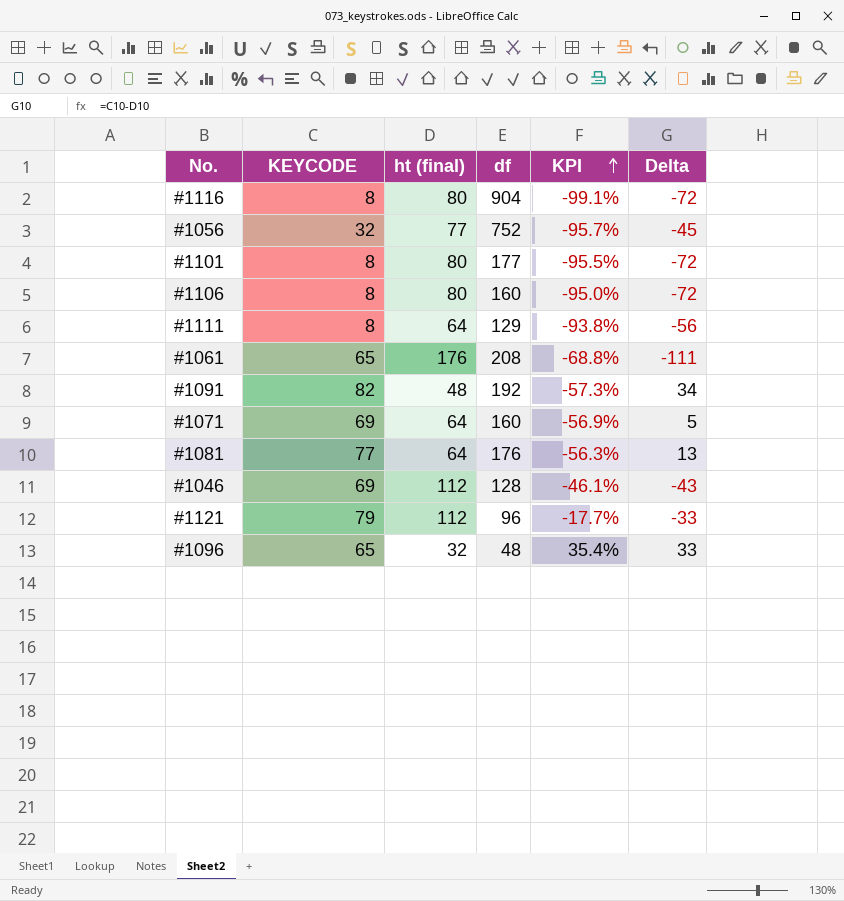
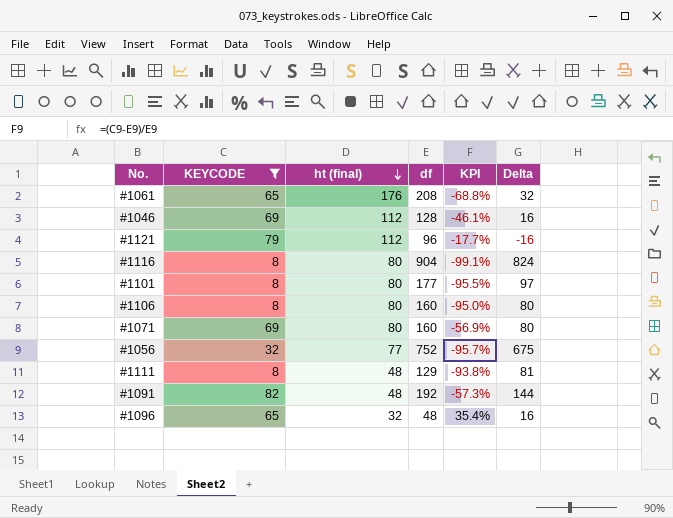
filter: none -> KEYCODE != 77
row order: KPI ascending -> ht (final) descending
column Delta | formula: [KEYCODE] - [ht (final)] -> [df] - [ht (final)]
#1071 | ht (final): 64 -> 80
#1111 | ht (final): 64 -> 48

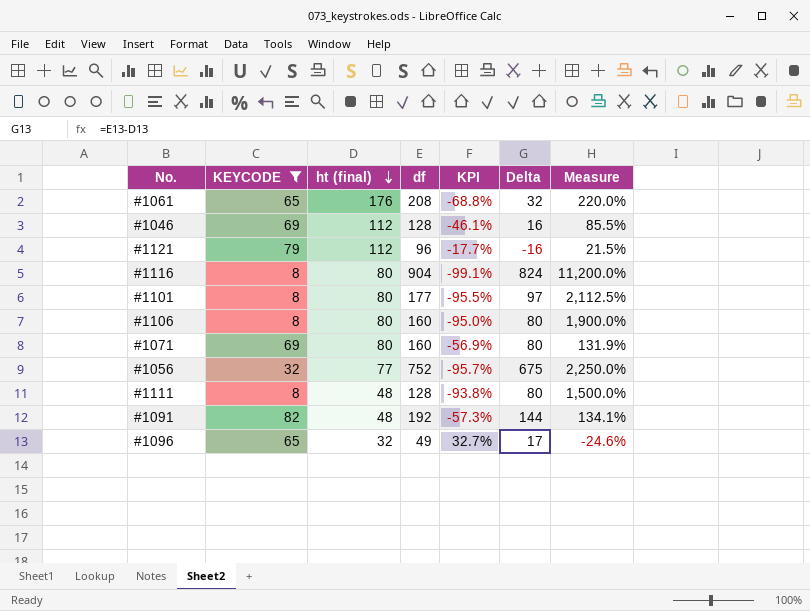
column Measure | formula: none -> ([df] - [KEYCODE]) / [KEYCODE]
#1111 | df: 129 -> 128
#1111 | Delta: 81 -> 80
#1096 | df: 48 -> 49
#1096 | KPI: 35.4% -> 32.7%
#1096 | Delta: 16 -> 17

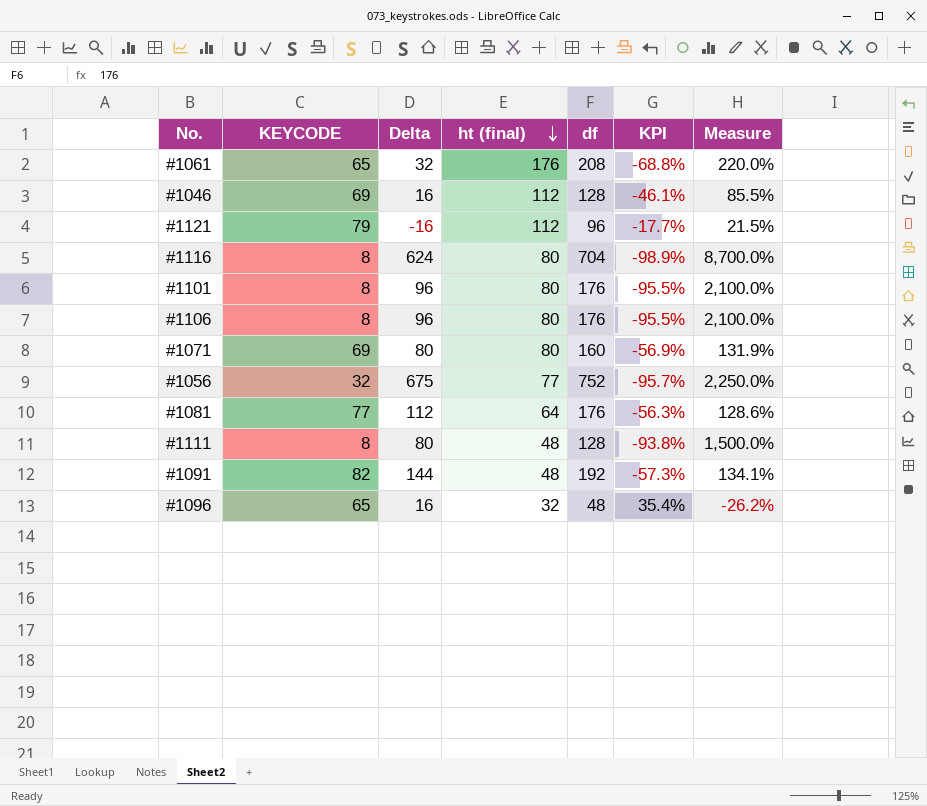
filter: KEYCODE != 77 -> none
column Delta | position: 6 -> 3
#1116 | Delta: 824 -> 624
#1116 | df: 904 -> 704
#1116 | KPI: -99.1% -> -98.9%
#1116 | Measure: 11,200.0% -> 8,700.0%
#1101 | Delta: 97 -> 96
#1101 | df: 177 -> 176
#1101 | Measure: 2,112.5% -> 2,100.0%
#1106 | Delta: 80 -> 96
#1106 | df: 160 -> 176
#1106 | KPI: -95.0% -> -95.5%
#1106 | Measure: 1,900.0% -> 2,100.0%
#1096 | Delta: 17 -> 16
#1096 | df: 49 -> 48
#1096 | KPI: 32.7% -> 35.4%
#1096 | Measure: -24.6% -> -26.2%

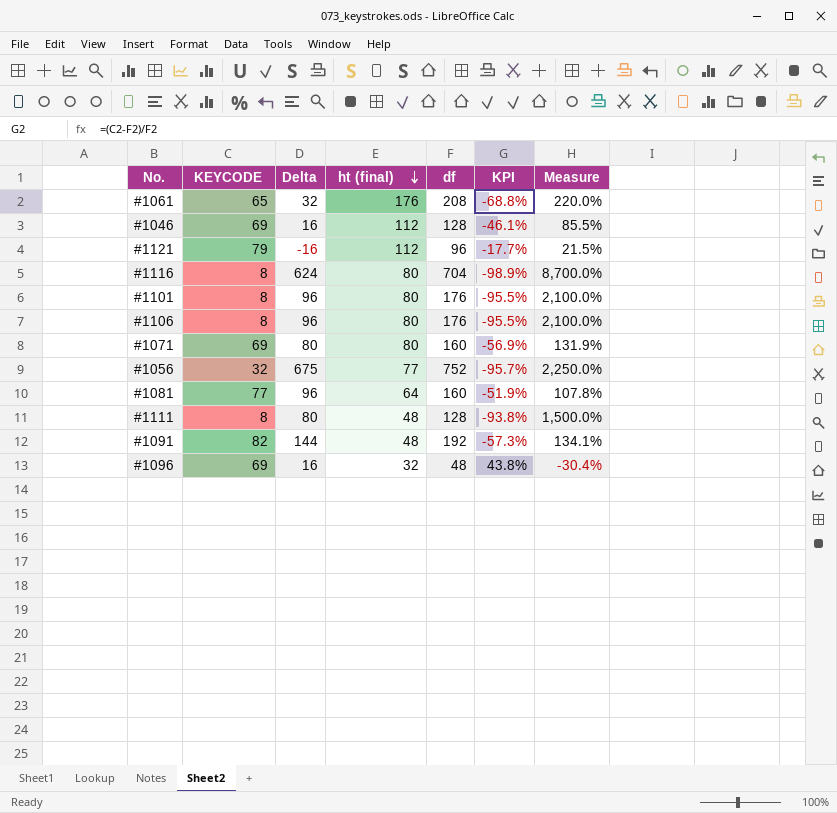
#1081 | Delta: 112 -> 96
#1081 | df: 176 -> 160
#1081 | KPI: -56.3% -> -51.9%
#1081 | Measure: 128.6% -> 107.8%
#1096 | KEYCODE: 65 -> 69
#1096 | KPI: 35.4% -> 43.8%
#1096 | Measure: -26.2% -> -30.4%

